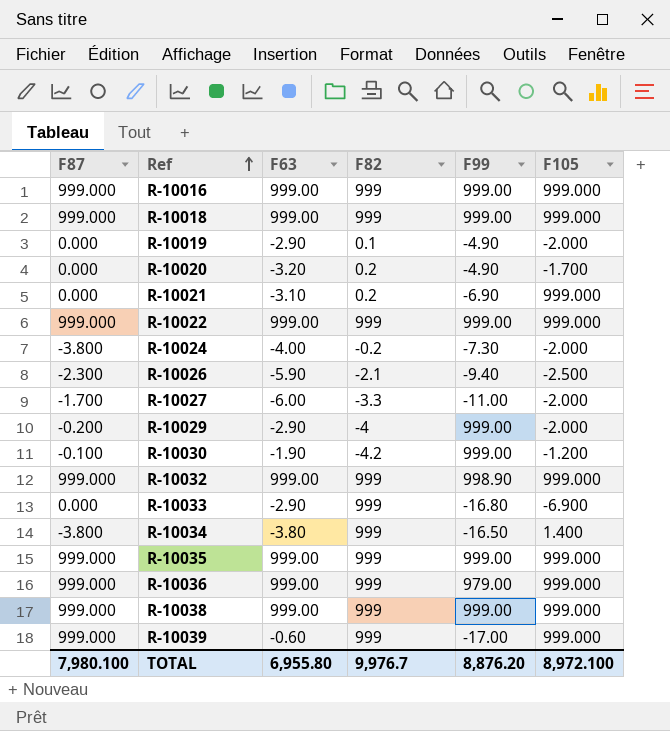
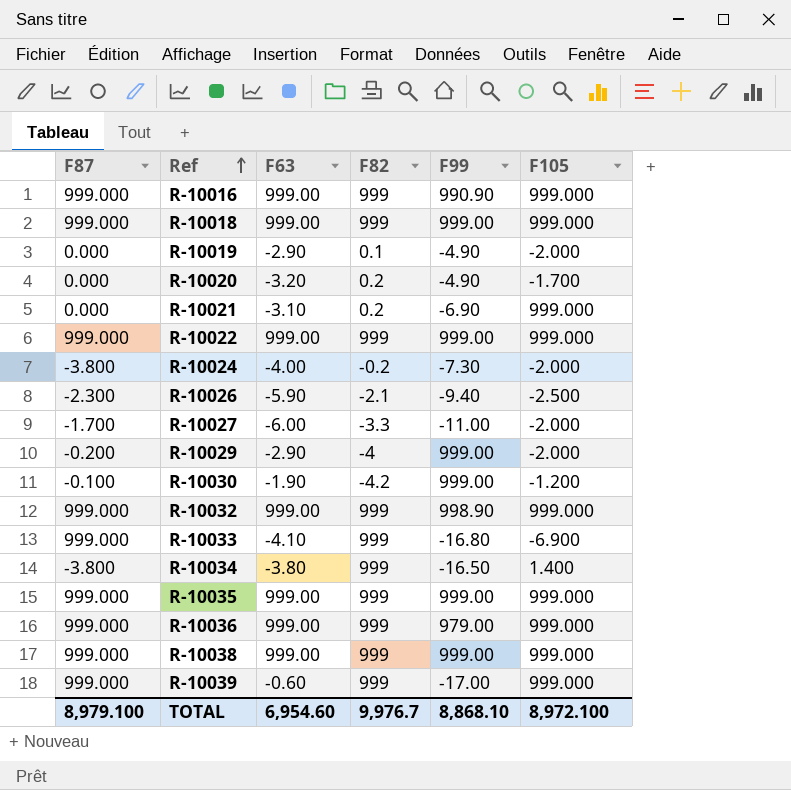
R-10016 | F99: 999.00 -> 990.90
R-10033 | F87: 0.000 -> 999.000
R-10033 | F63: -2.90 -> -4.10
TOTAL | F87: 7,980.100 -> 8,979.100
TOTAL | F63: 6,955.80 -> 6,954.60
TOTAL | F99: 8,876.20 -> 8,868.10

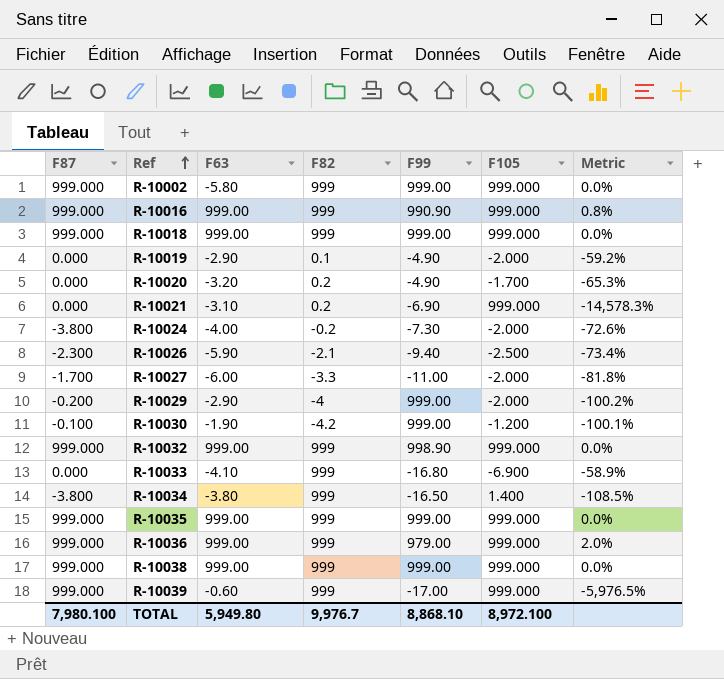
column Metric | formula: none -> ([F105] - [F99]) / [F99]
row R-10022: 999.000 | 999.00 | 999 | 999.00 | 999.000 -> none
row R-10002: none -> 999.000 | -5.80 | 999 | 999.00 | 999.000 | 0.0%
R-10033 | F87: 999.000 -> 0.000
TOTAL | F87: 8,979.100 -> 7,980.100
TOTAL | F63: 6,954.60 -> 5,949.80

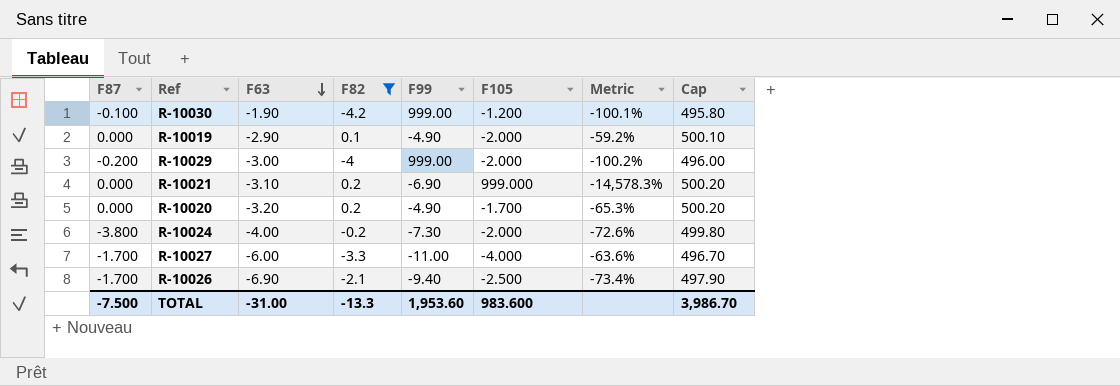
filter: none -> F82 != 999
row order: Ref ascending -> F63 descending
column Cap | formula: none -> [F82] + 500
R-10029 | F63: -2.90 -> -3.00
R-10027 | F105: -2.000 -> -4.000
R-10027 | Metric: -81.8% -> -63.6%
R-10026 | F87: -2.300 -> -1.700
R-10026 | F63: -5.90 -> -6.90
TOTAL | F87: 7,980.100 -> -7.500
TOTAL | F63: 5,949.80 -> -31.00
TOTAL | F82: 9,976.7 -> -13.3
TOTAL | F99: 8,868.10 -> 1,953.60
TOTAL | F105: 8,972.100 -> 983.600

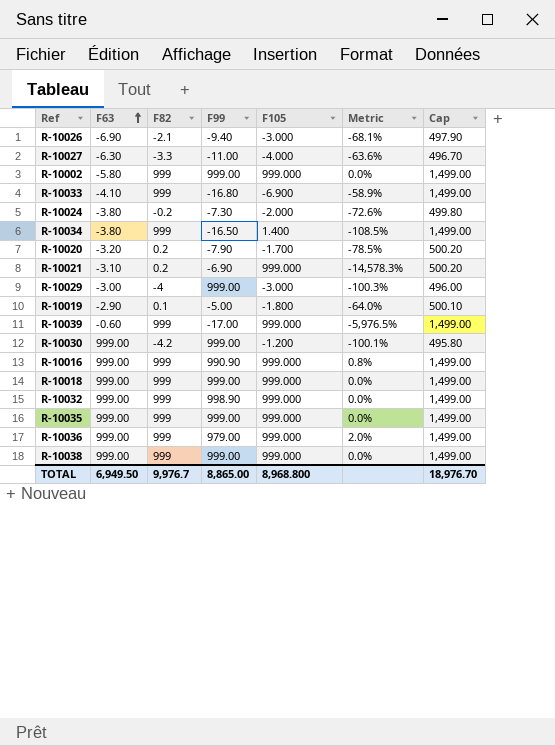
filter: F82 != 999 -> none
row order: F63 descending -> F63 ascending
column F87 | position: 1 -> none
R-10026 | F105: -2.500 -> -3.000
R-10026 | Metric: -73.4% -> -68.1%
R-10027 | F63: -6.00 -> -6.30
R-10024 | F63: -4.00 -> -3.80
R-10020 | F99: -4.90 -> -7.90
R-10020 | Metric: -65.3% -> -78.5%
R-10029 | F105: -2.000 -> -3.000
R-10029 | Metric: -100.2% -> -100.3%
R-10019 | F99: -4.90 -> -5.00
R-10019 | F105: -2.000 -> -1.800
R-10019 | Metric: -59.2% -> -64.0%
R-10030 | F63: -1.90 -> 999.00
TOTAL | F63: -31.00 -> 6,949.50
TOTAL | F82: -13.3 -> 9,976.7
TOTAL | F99: 1,953.60 -> 8,865.00
TOTAL | F105: 983.600 -> 8,968.800
TOTAL | Cap: 3,986.70 -> 18,976.70

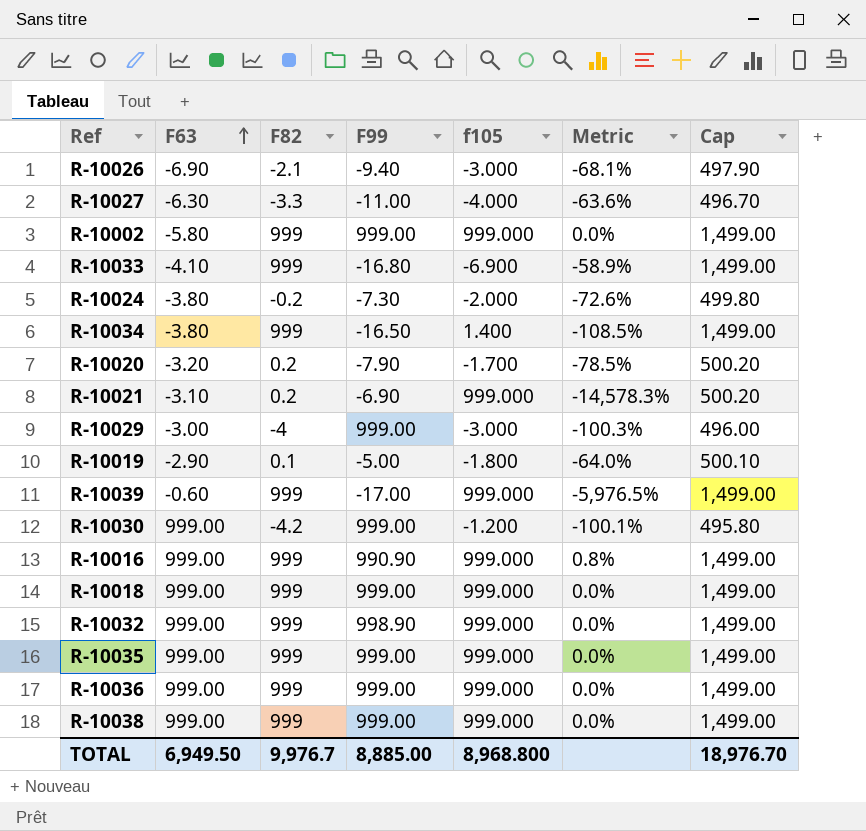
column name: F105 -> f105
R-10036 | F99: 979.00 -> 999.00
R-10036 | Metric: 2.0% -> 0.0%
TOTAL | F99: 8,865.00 -> 8,885.00

